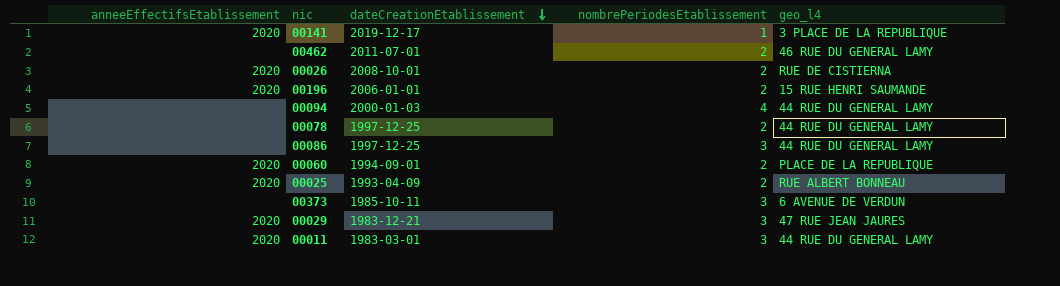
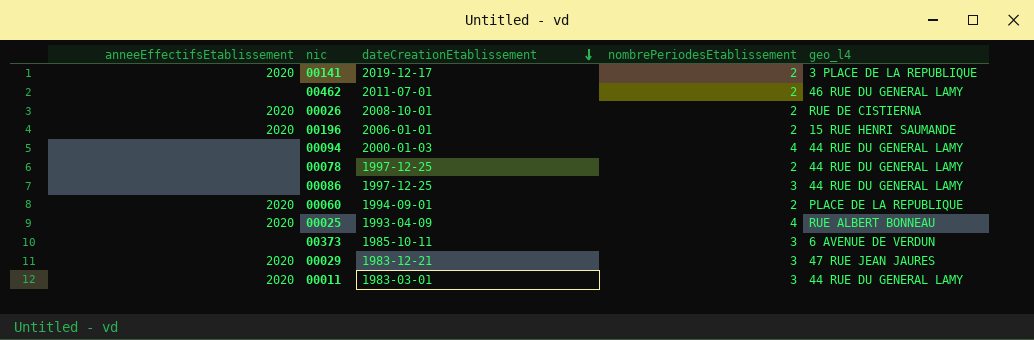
00141 | nombrePeriodesEtablissement: 1 -> 2
00025 | nombrePeriodesEtablissement: 2 -> 4

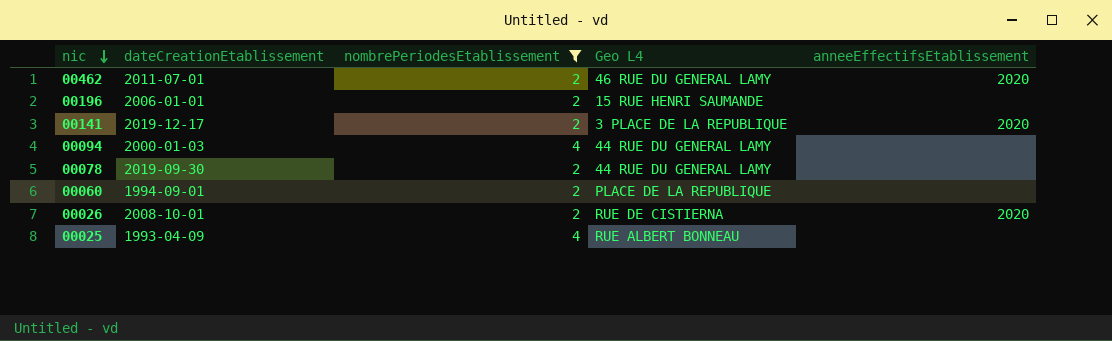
filter: none -> nombrePeriodesEtablissement != 3
row order: dateCreationEtablissement descending -> nic descending
column name: geo_l4 -> Geo L4
column anneeEffectifsEtablissement | position: 1 -> 5
00462 | anneeEffectifsEtablissement: none -> 2020
00196 | anneeEffectifsEtablissement: 2020 -> none
00078 | dateCreationEtablissement: 1997-12-25 -> 2019-09-30
00060 | anneeEffectifsEtablissement: 2020 -> none
00025 | anneeEffectifsEtablissement: 2020 -> none

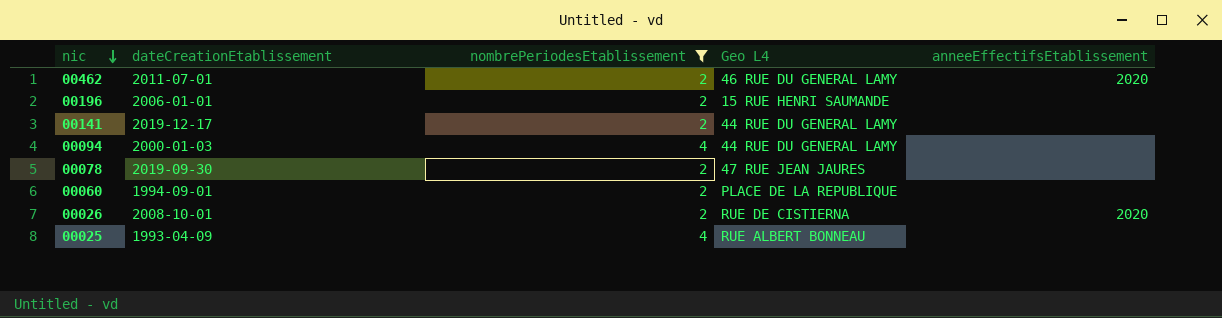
00141 | Geo L4: 3 PLACE DE LA REPUBLIQUE -> 44 RUE DU GENERAL LAMY
00141 | anneeEffectifsEtablissement: 2020 -> none
00078 | Geo L4: 44 RUE DU GENERAL LAMY -> 47 RUE JEAN JAURES

